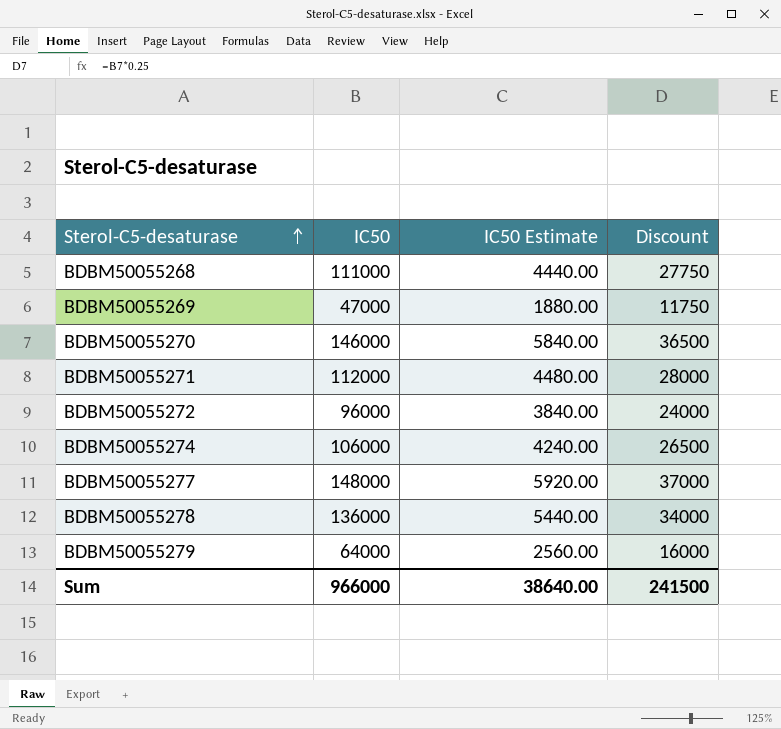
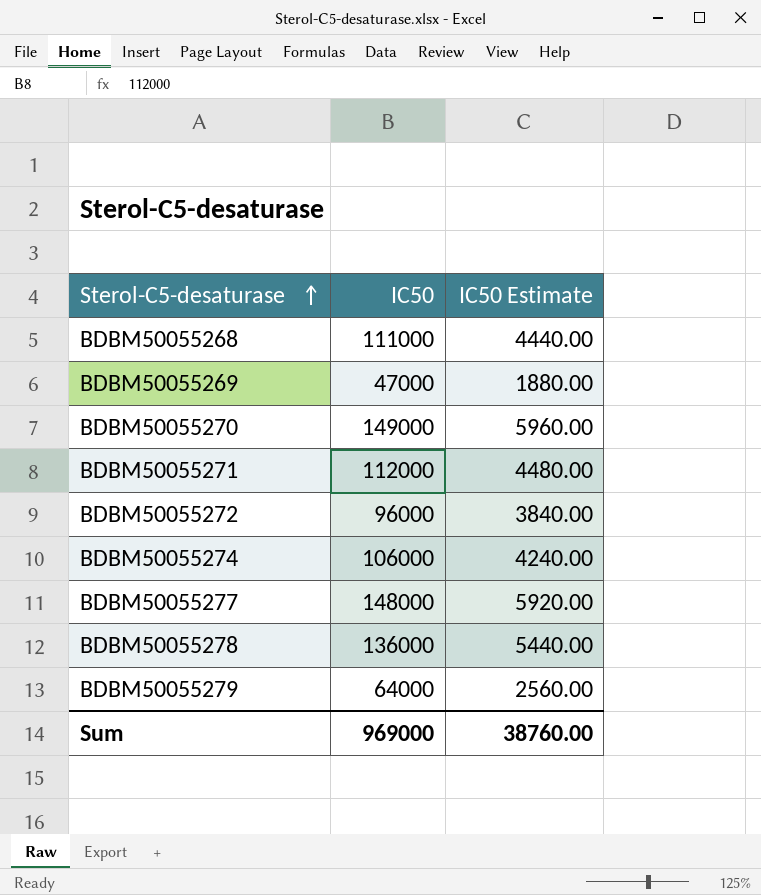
column Discount | formula: [IC50] * 0.25 -> none
BDBM50055270 | IC50: 146000 -> 149000
BDBM50055270 | IC50 Estimate: 5840.00 -> 5960.00
Sum | IC50: 966000 -> 969000
Sum | IC50 Estimate: 38640.00 -> 38760.00

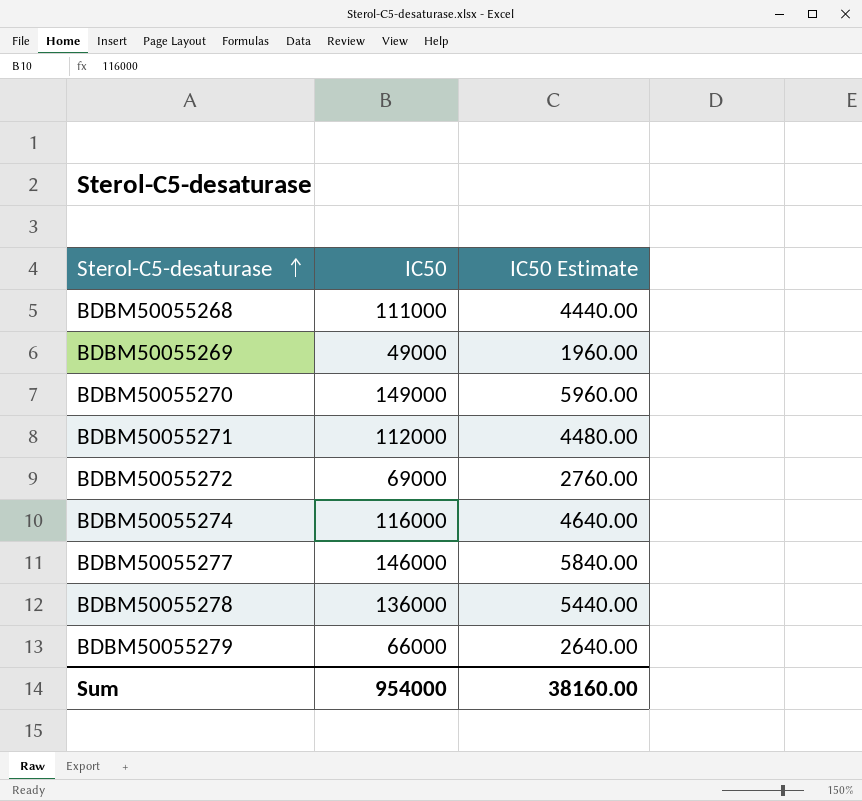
BDBM50055269 | IC50: 47000 -> 49000
BDBM50055269 | IC50 Estimate: 1880.00 -> 1960.00
BDBM50055272 | IC50: 96000 -> 69000
BDBM50055272 | IC50 Estimate: 3840.00 -> 2760.00
BDBM50055274 | IC50: 106000 -> 116000
BDBM50055274 | IC50 Estimate: 4240.00 -> 4640.00
BDBM50055277 | IC50: 148000 -> 146000
BDBM50055277 | IC50 Estimate: 5920.00 -> 5840.00
BDBM50055279 | IC50: 64000 -> 66000
BDBM50055279 | IC50 Estimate: 2560.00 -> 2640.00
Sum | IC50: 969000 -> 954000
Sum | IC50 Estimate: 38760.00 -> 38160.00

